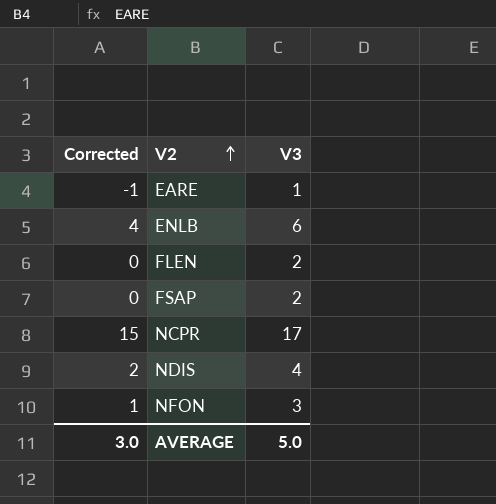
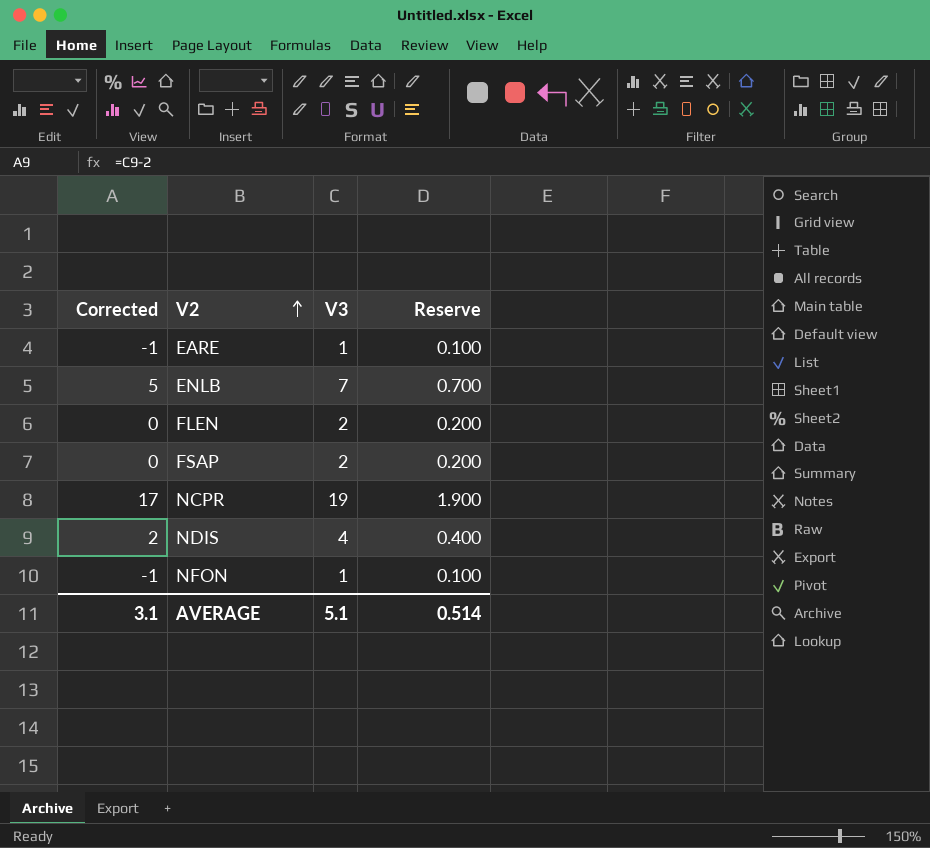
column Reserve | formula: none -> [V3] * 0.1
ENLB | Corrected: 4 -> 5
ENLB | V3: 6 -> 7
NCPR | Corrected: 15 -> 17
NCPR | V3: 17 -> 19
NFON | Corrected: 1 -> -1
NFON | V3: 3 -> 1
AVERAGE | Corrected: 3.0 -> 3.1
AVERAGE | V3: 5.0 -> 5.1

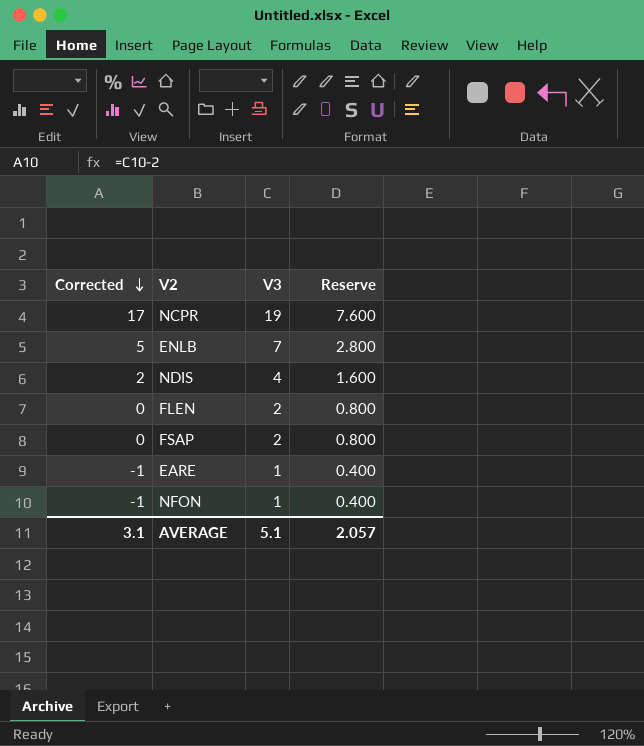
row order: V2 ascending -> Corrected descending
column Reserve | formula: [V3] * 0.1 -> [V3] * 0.4
AVERAGE | Reserve: 0.514 -> 2.057

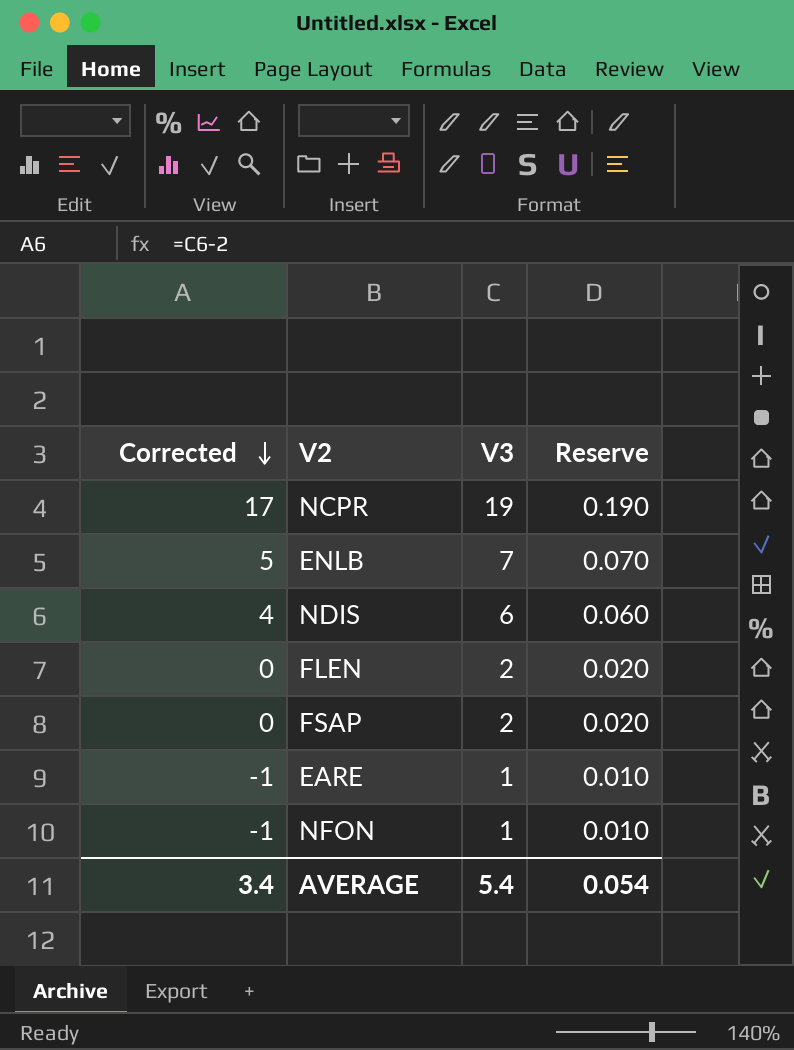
column Reserve | formula: [V3] * 0.4 -> [V3] * 0.01
NDIS | Corrected: 2 -> 4
NDIS | V3: 4 -> 6
AVERAGE | Corrected: 3.1 -> 3.4
AVERAGE | V3: 5.1 -> 5.4
AVERAGE | Reserve: 2.057 -> 0.054

